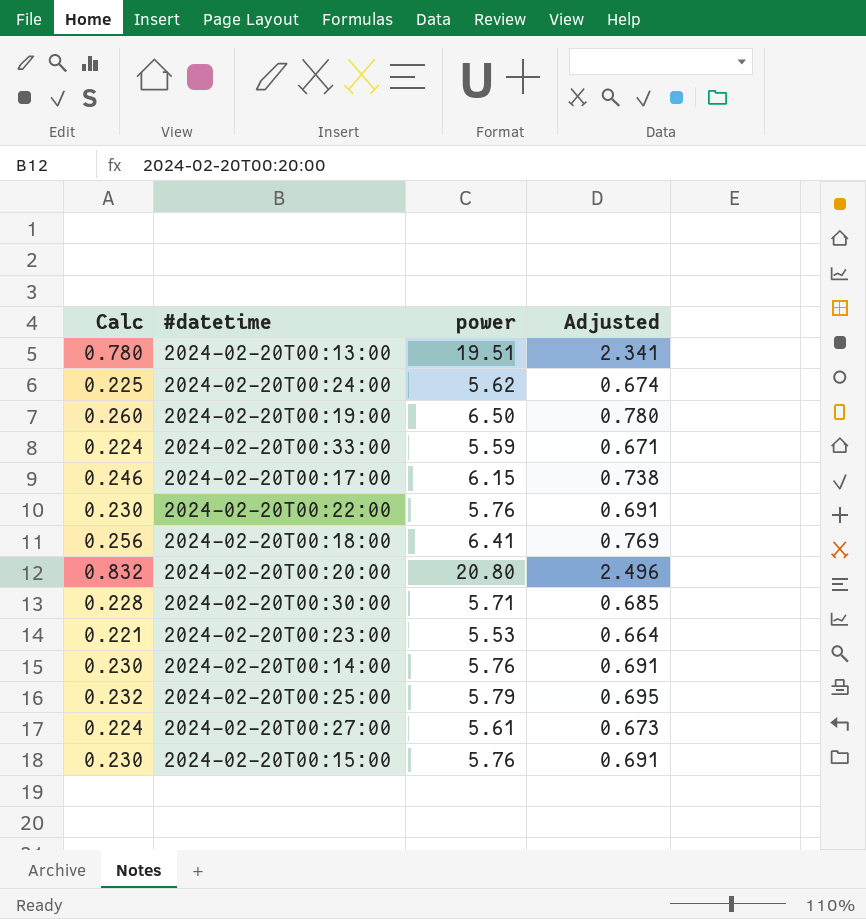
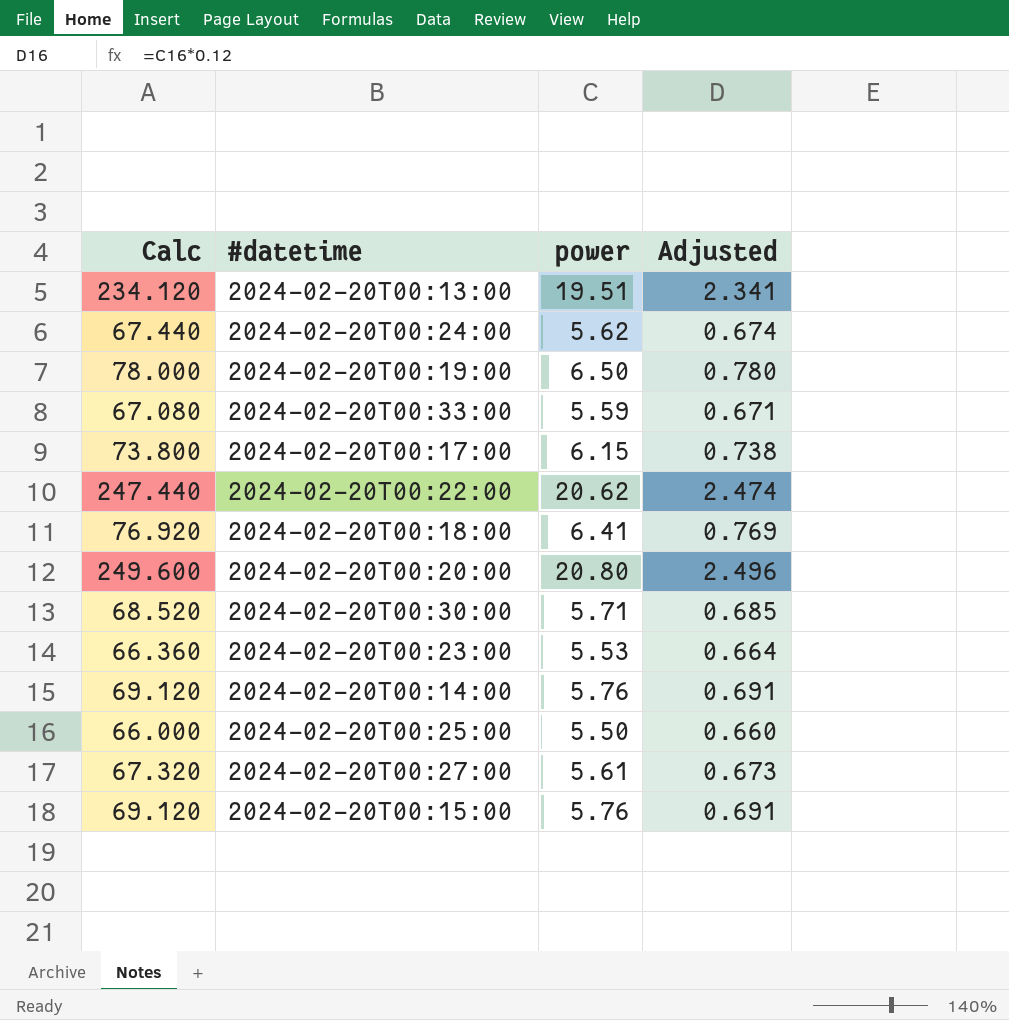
column Calc | formula: [power] * 0.04 -> [power] * 12
2024-02-20T00:22:00 | power: 5.76 -> 20.62
2024-02-20T00:22:00 | Adjusted: 0.691 -> 2.474
2024-02-20T00:25:00 | power: 5.79 -> 5.50
2024-02-20T00:25:00 | Adjusted: 0.695 -> 0.660

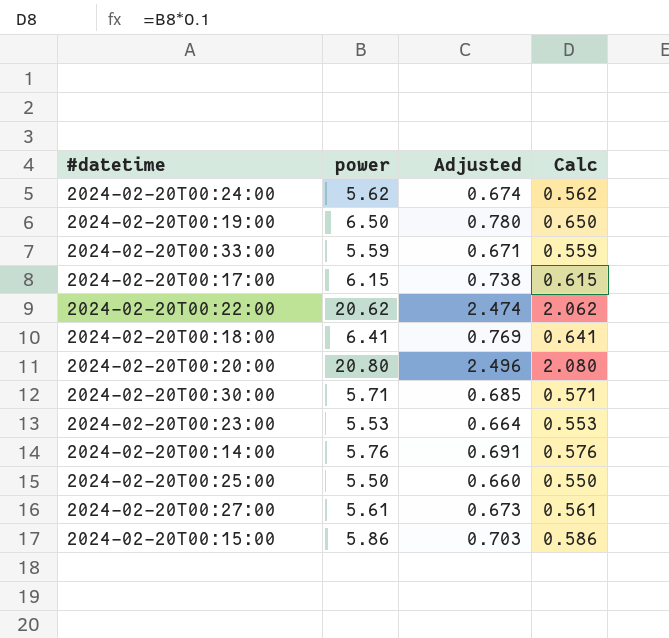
column Calc | formula: [power] * 12 -> [power] * 0.1
column Calc | position: 1 -> 4
row 2024-02-20T00:13:00: 234.120 | 19.51 | 2.341 -> none
2024-02-20T00:15:00 | power: 5.76 -> 5.86
2024-02-20T00:15:00 | Adjusted: 0.691 -> 0.703

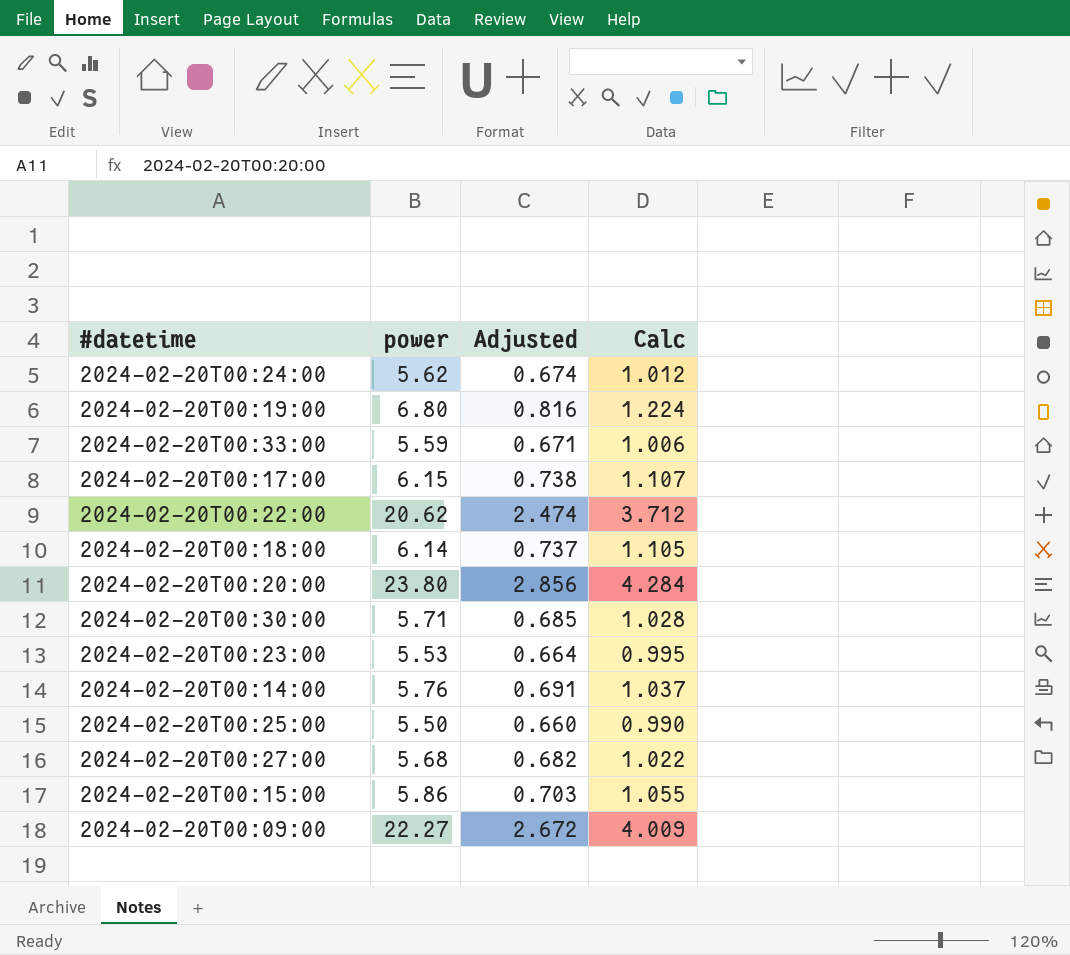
column Calc | formula: [power] * 0.1 -> [power] * 0.18
2024-02-20T00:19:00 | power: 6.50 -> 6.80
2024-02-20T00:19:00 | Adjusted: 0.780 -> 0.816
2024-02-20T00:18:00 | power: 6.41 -> 6.14
2024-02-20T00:18:00 | Adjusted: 0.769 -> 0.737
2024-02-20T00:20:00 | power: 20.80 -> 23.80
2024-02-20T00:20:00 | Adjusted: 2.496 -> 2.856
2024-02-20T00:27:00 | power: 5.61 -> 5.68
2024-02-20T00:27:00 | Adjusted: 0.673 -> 0.682
row 2024-02-20T00:09:00: none -> 22.27 | 2.672 | 4.009

